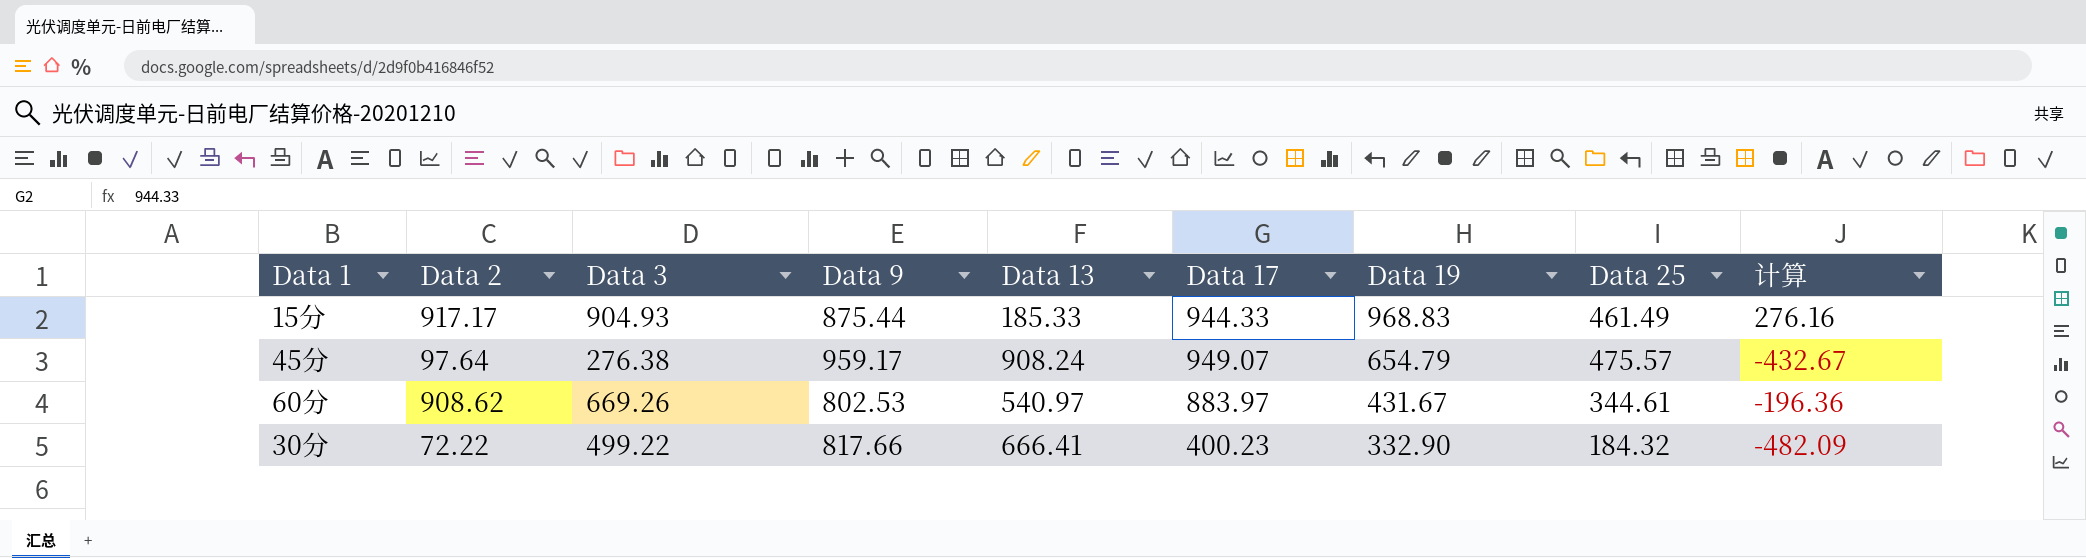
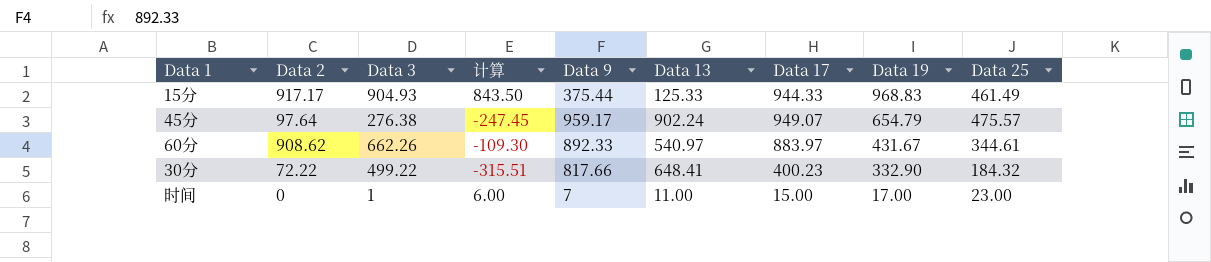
column 计算 | formula: [Data 25] - [Data 13] -> [Data 19] - [Data 13]
column 计算 | position: 9 -> 4
15分 | Data 9: 875.44 -> 375.44
15分 | Data 13: 185.33 -> 125.33
45分 | Data 13: 908.24 -> 902.24
60分 | Data 3: 669.26 -> 662.26
60分 | Data 9: 802.53 -> 892.33
30分 | Data 13: 666.41 -> 648.41
row 时间: none -> 0 | 1 | 6.00 | 7 | 11.00 | 15.00 | 17.00 | 23.00

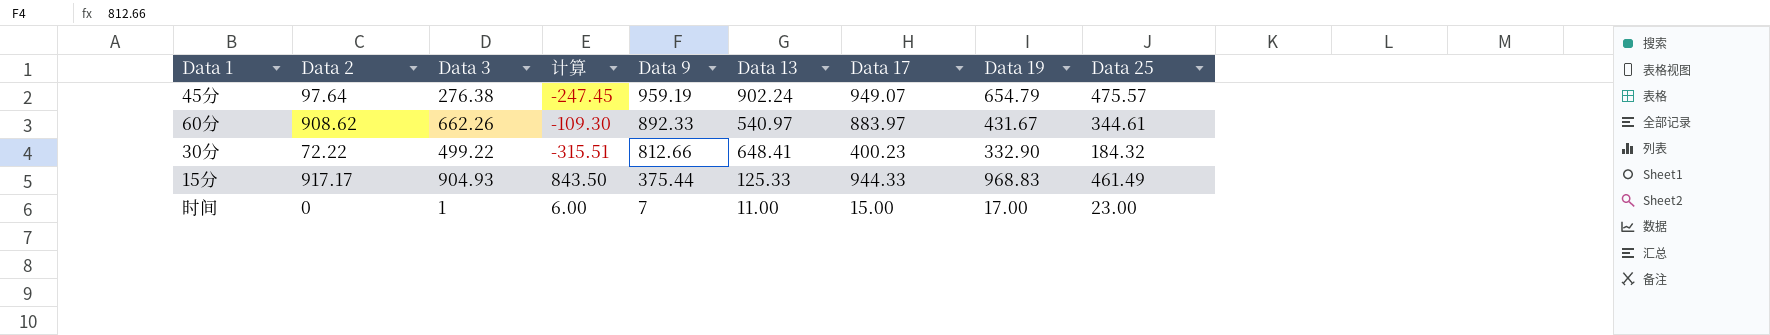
row order: Data 19 descending -> Data 9 descending
45分 | Data 9: 959.17 -> 959.19
30分 | Data 9: 817.66 -> 812.66

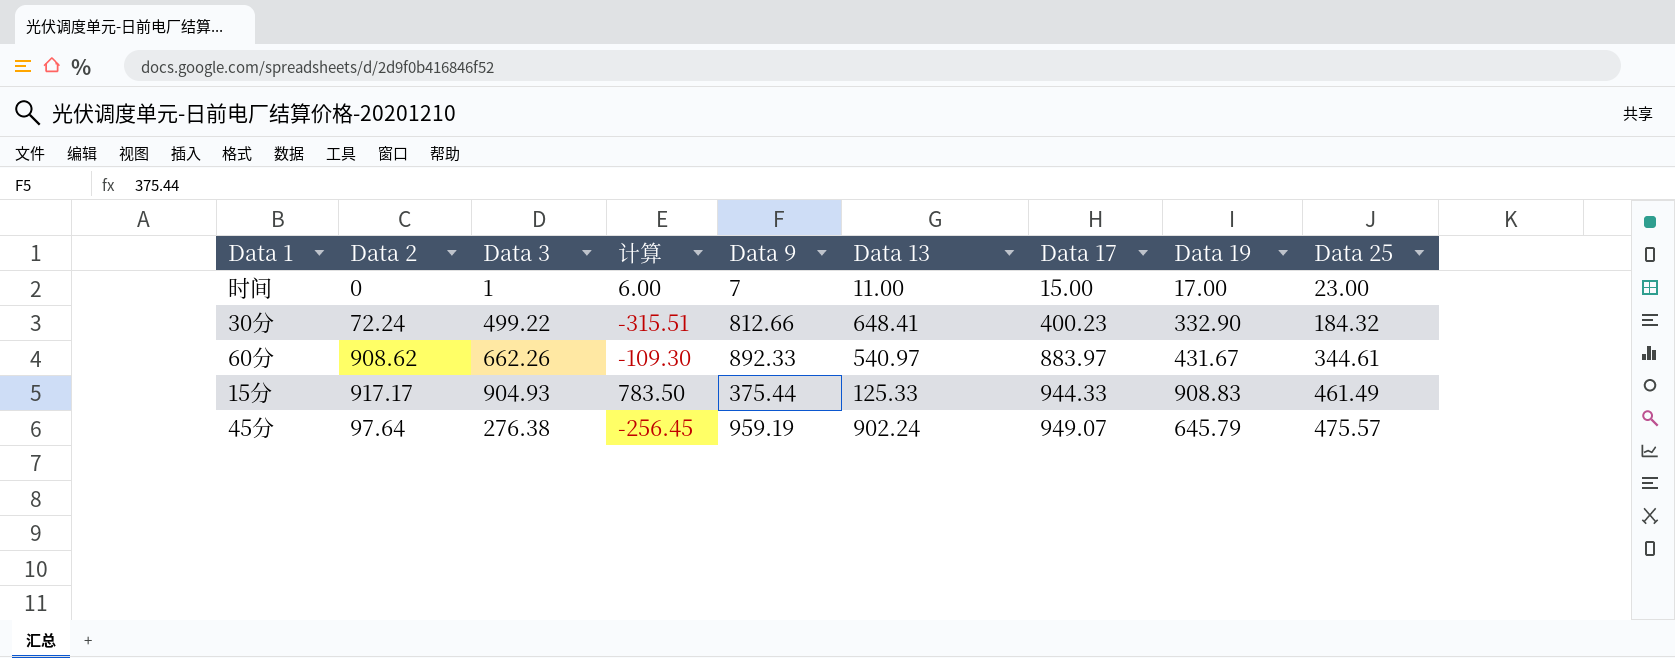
row order: Data 9 descending -> Data 17 ascending
30分 | Data 2: 72.22 -> 72.24
15分 | 计算: 843.50 -> 783.50
15分 | Data 19: 968.83 -> 908.83
45分 | 计算: -247.45 -> -256.45
45分 | Data 19: 654.79 -> 645.79

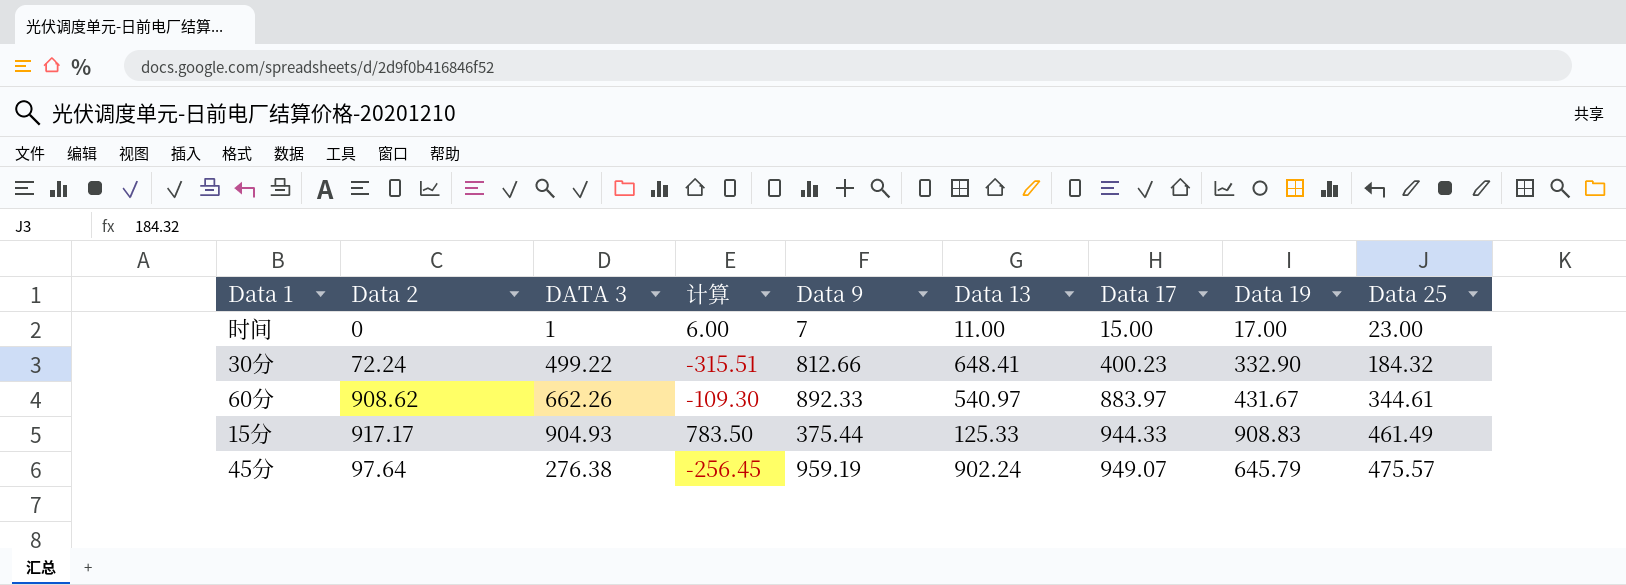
column name: Data 3 -> DATA 3

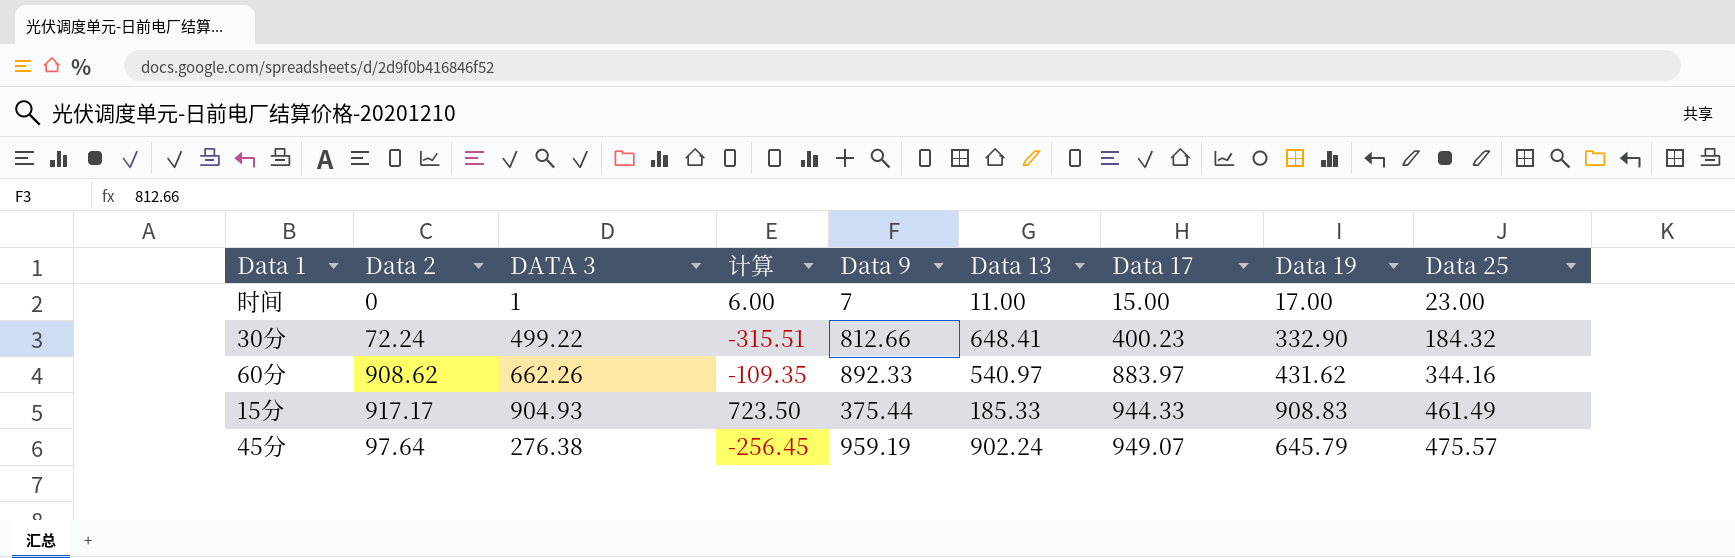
60分 | 计算: -109.30 -> -109.35
60分 | Data 19: 431.67 -> 431.62
60分 | Data 25: 344.61 -> 344.16
15分 | 计算: 783.50 -> 723.50
15分 | Data 13: 125.33 -> 185.33

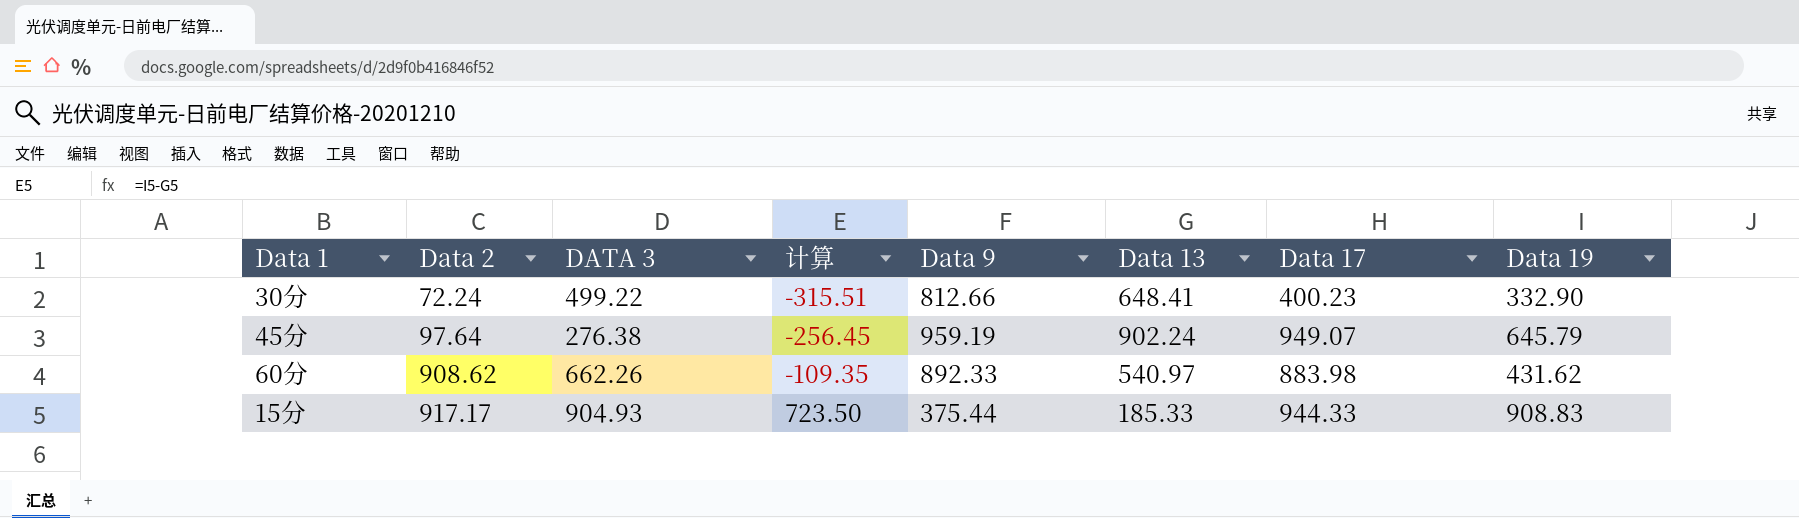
row order: Data 17 ascending -> Data 2 ascending
column Data 25 | position: 9 -> none
row 时间: 0 | 1 | 6.00 | 7 | 11.00 | 15.00 | 17.00 | 23.00 -> none
60分 | Data 17: 883.97 -> 883.98

